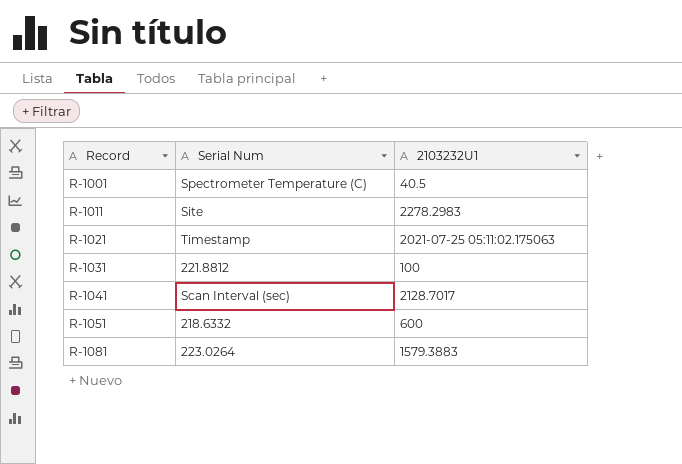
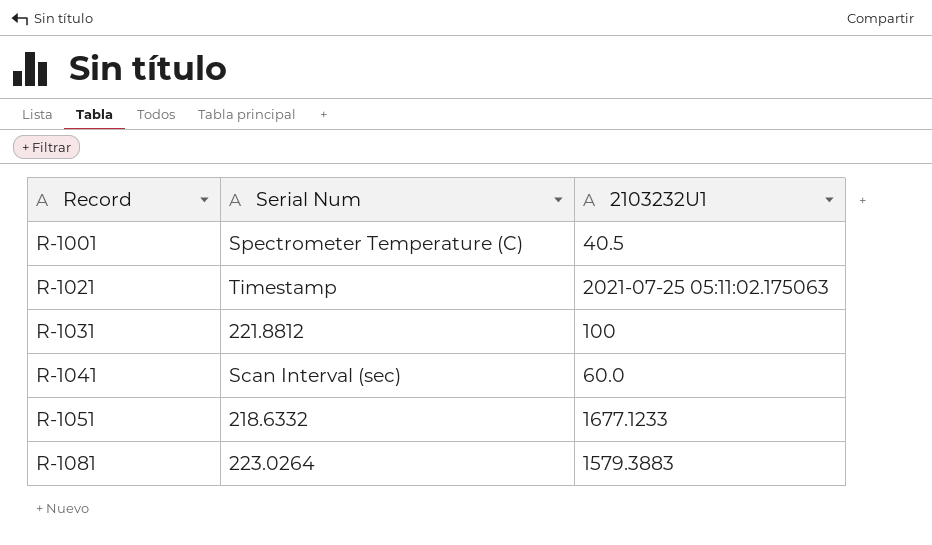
row R-1011: Site | 2278.2983 -> none
R-1041 | 2103232U1: 2128.7017 -> 60.0
R-1051 | 2103232U1: 600 -> 1677.1233

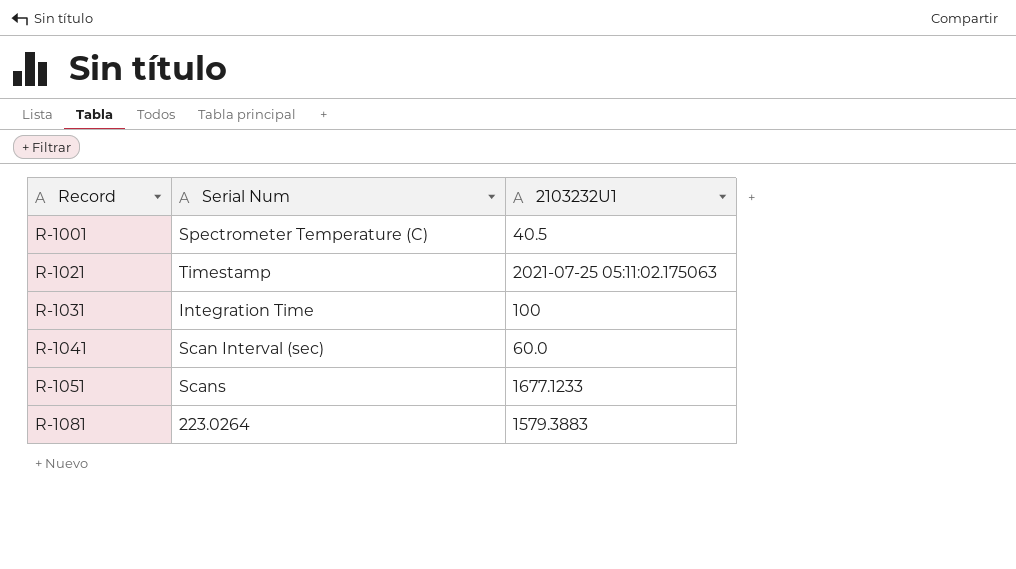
R-1031 | Serial Num: 221.8812 -> Integration Time
R-1051 | Serial Num: 218.6332 -> Scans

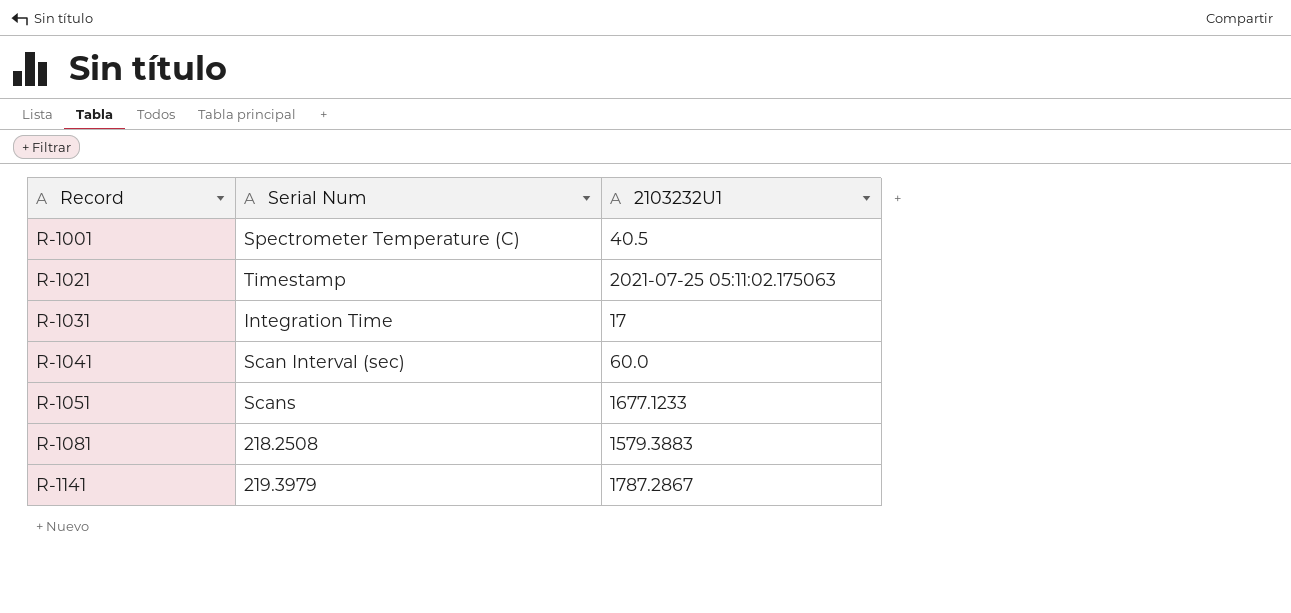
R-1031 | 2103232U1: 100 -> 17
R-1081 | Serial Num: 223.0264 -> 218.2508
row R-1141: none -> 219.3979 | 1787.2867

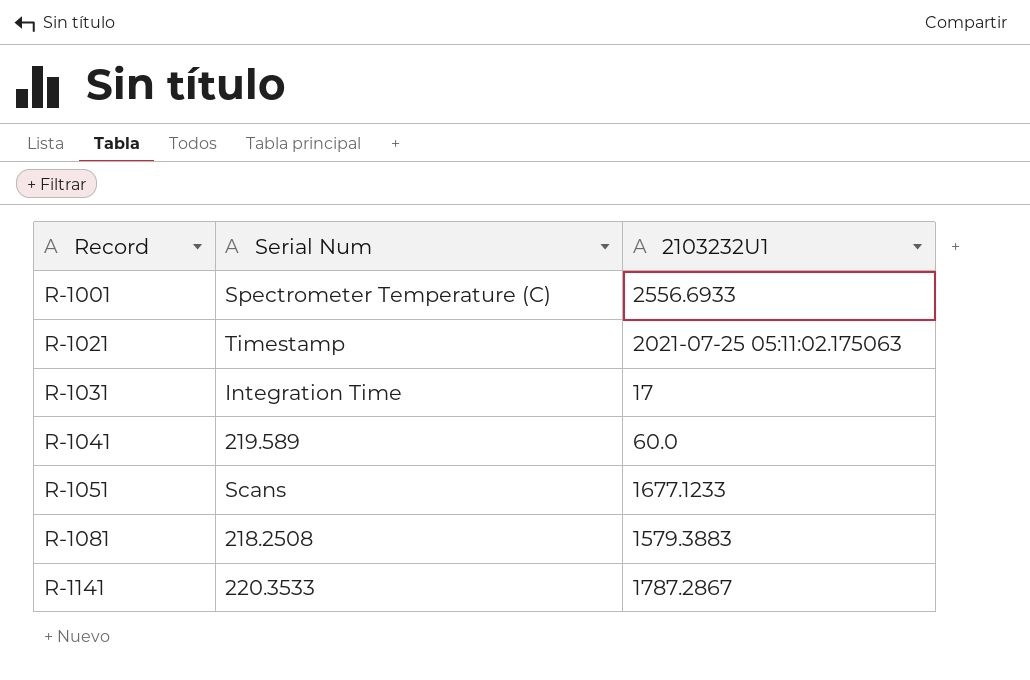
R-1001 | 2103232U1: 40.5 -> 2556.6933
R-1041 | Serial Num: Scan Interval (sec) -> 219.589
R-1141 | Serial Num: 219.3979 -> 220.3533

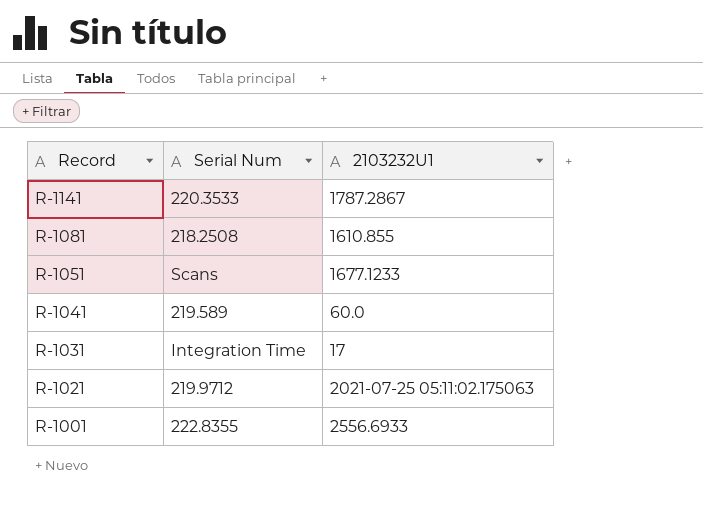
row order: Record ascending -> Record descending
R-1081 | 2103232U1: 1579.3883 -> 1610.855
R-1021 | Serial Num: Timestamp -> 219.9712
R-1001 | Serial Num: Spectrometer Temperature (C) -> 222.8355

